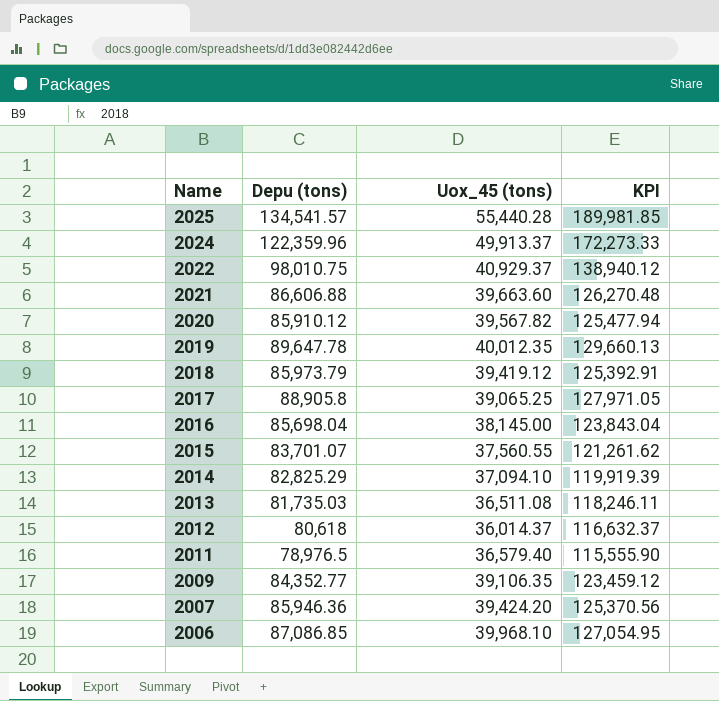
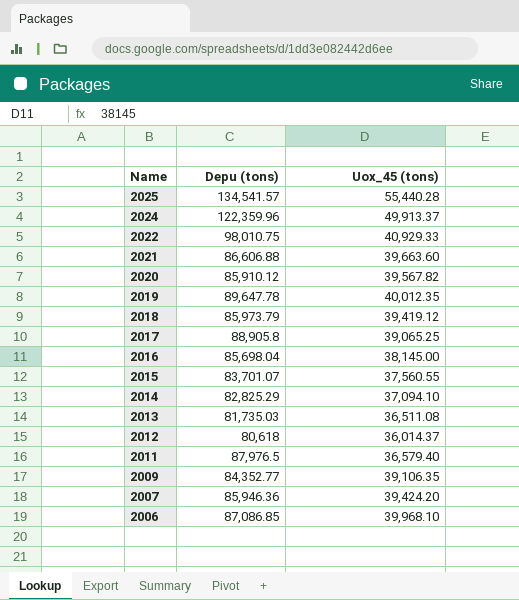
column KPI | formula: [Depu (tons)] + [Uox_45 (tons)] -> none
2022 | Uox_45 (tons): 40,929.37 -> 40,929.33
2011 | Depu (tons): 78,976.5 -> 87,976.5

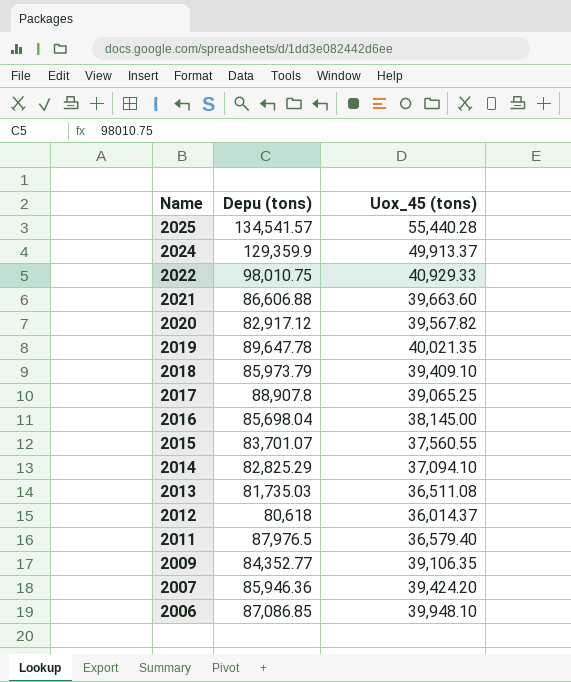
2024 | Depu (tons): 122,359.96 -> 129,359.9
2020 | Depu (tons): 85,910.12 -> 82,917.12
2019 | Uox_45 (tons): 40,012.35 -> 40,021.35
2018 | Uox_45 (tons): 39,419.12 -> 39,409.10
2017 | Depu (tons): 88,905.8 -> 88,907.8
2006 | Uox_45 (tons): 39,968.10 -> 39,948.10

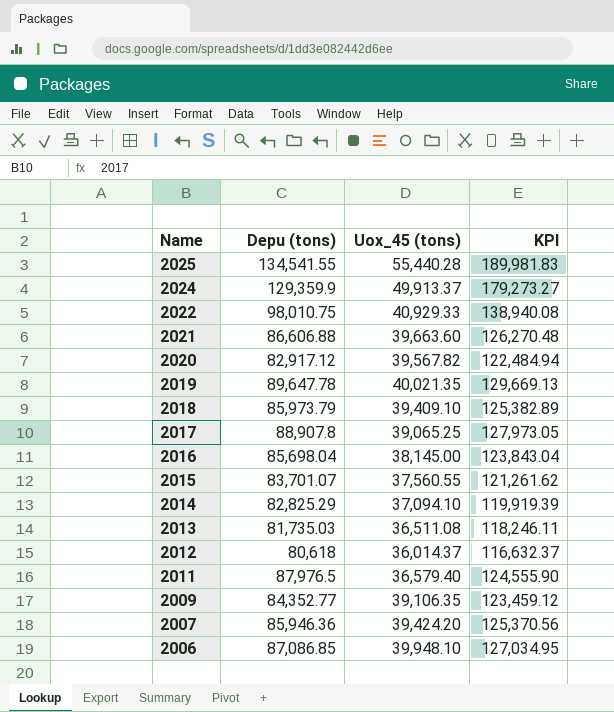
column KPI | formula: none -> [Depu (tons)] + [Uox_45 (tons)]
2025 | Depu (tons): 134,541.57 -> 134,541.55

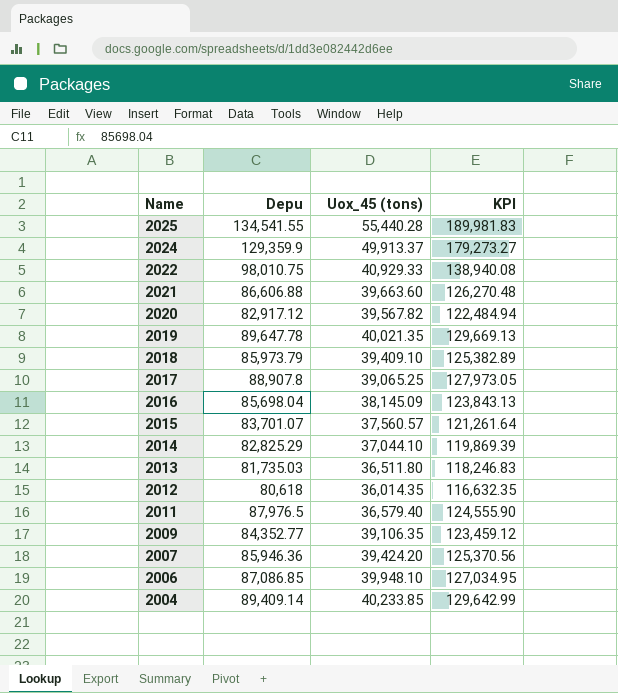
column name: Depu (tons) -> Depu
2016 | Uox_45 (tons): 38,145.00 -> 38,145.09
2016 | KPI: 123,843.04 -> 123,843.13
2015 | Uox_45 (tons): 37,560.55 -> 37,560.57
2015 | KPI: 121,261.62 -> 121,261.64
2014 | Uox_45 (tons): 37,094.10 -> 37,044.10
2014 | KPI: 119,919.39 -> 119,869.39
2013 | Uox_45 (tons): 36,511.08 -> 36,511.80
2013 | KPI: 118,246.11 -> 118,246.83
2012 | Uox_45 (tons): 36,014.37 -> 36,014.35
2012 | KPI: 116,632.37 -> 116,632.35
row 2004: none -> 89,409.14 | 40,233.85 | 129,642.99

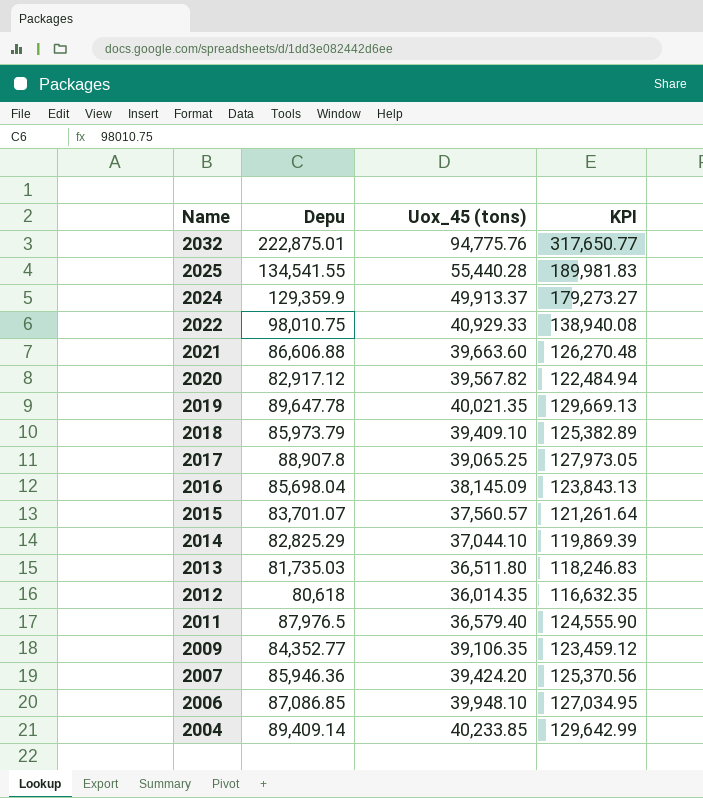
row 2032: none -> 222,875.01 | 94,775.76 | 317,650.77

